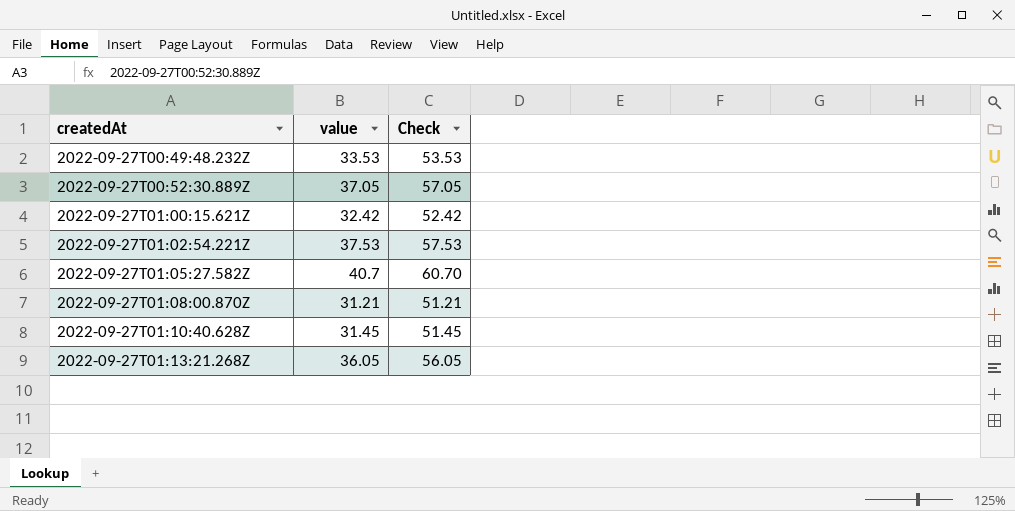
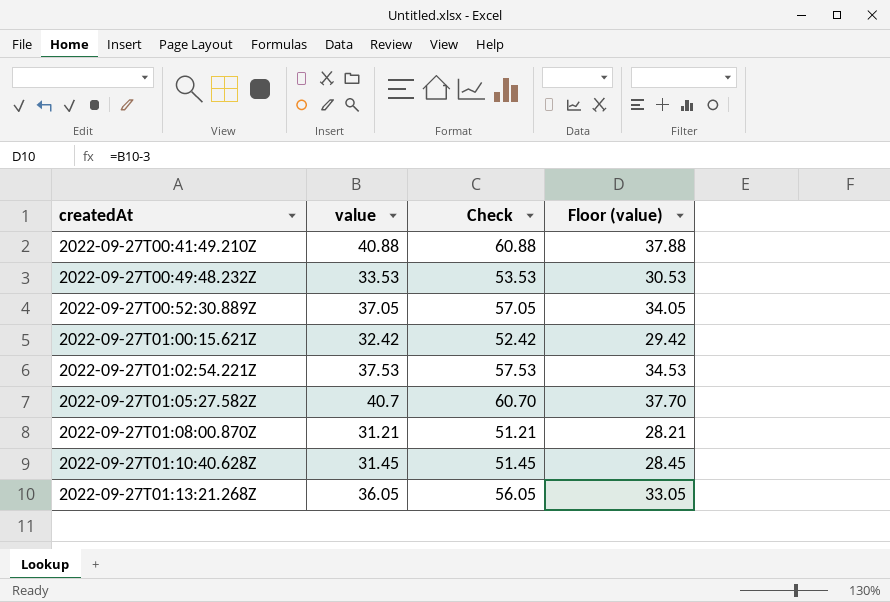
column Floor (value) | formula: none -> [value] - 3
row 2022-09-27T00:41:49.210Z: none -> 40.88 | 60.88 | 37.88

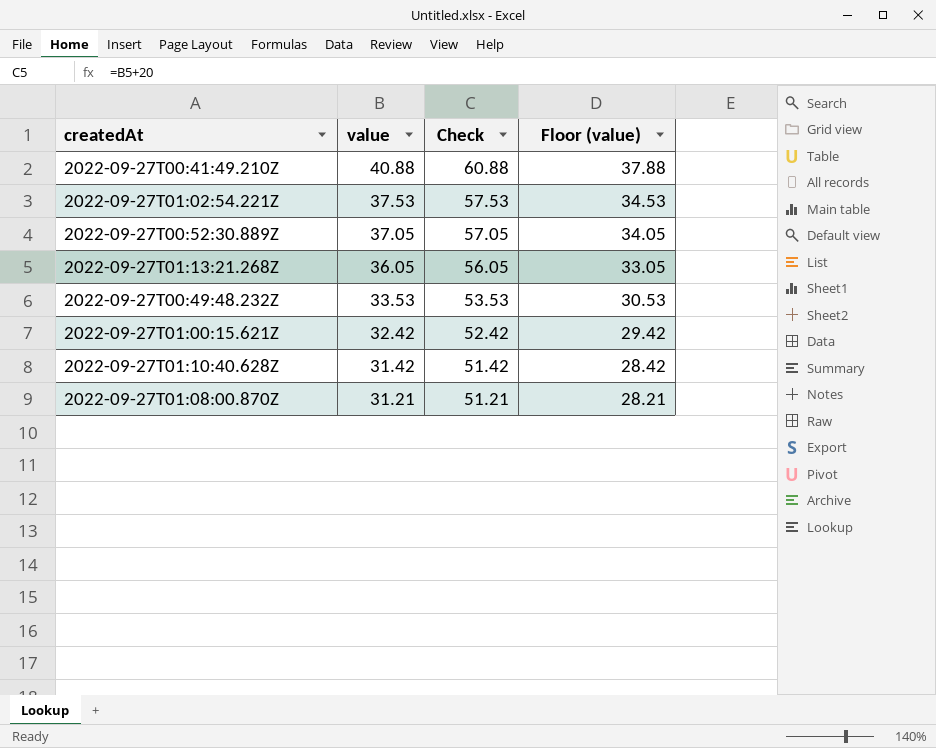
row order: createdAt ascending -> value descending
row 2022-09-27T01:05:27.582Z: 40.7 | 60.70 | 37.70 -> none
2022-09-27T01:10:40.628Z | value: 31.45 -> 31.42
2022-09-27T01:10:40.628Z | Check: 51.45 -> 51.42
2022-09-27T01:10:40.628Z | Floor (value): 28.45 -> 28.42

